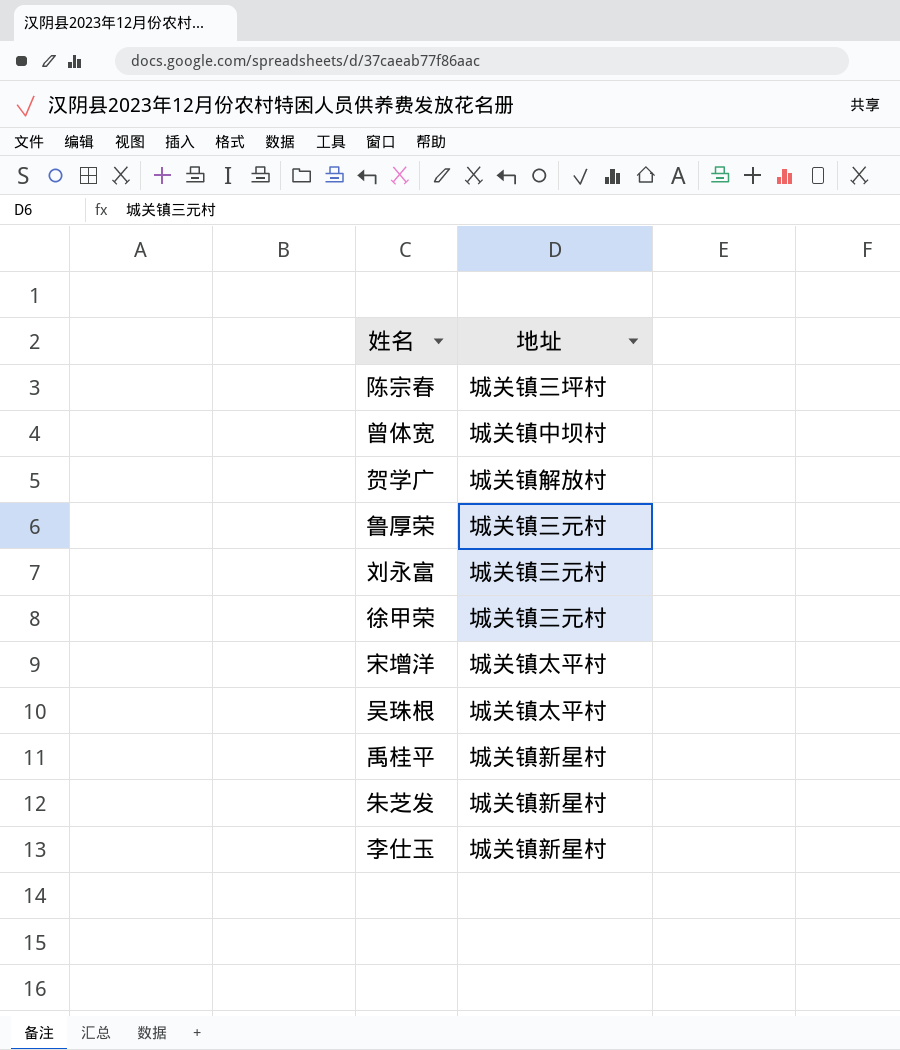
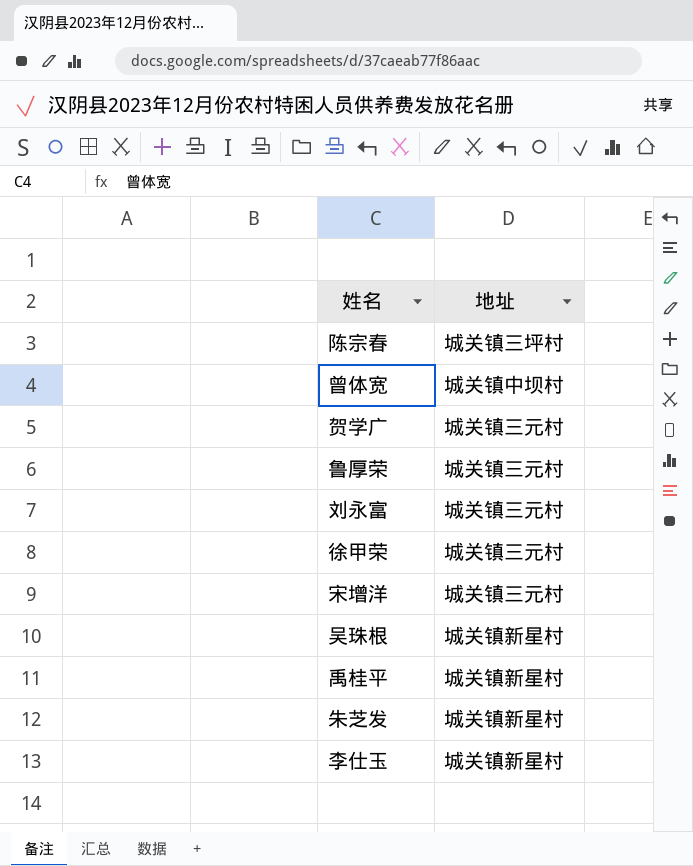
贺学广 | 地址: 城关镇解放村 -> 城关镇三元村
宋增洋 | 地址: 城关镇太平村 -> 城关镇三元村
吴珠根 | 地址: 城关镇太平村 -> 城关镇新星村

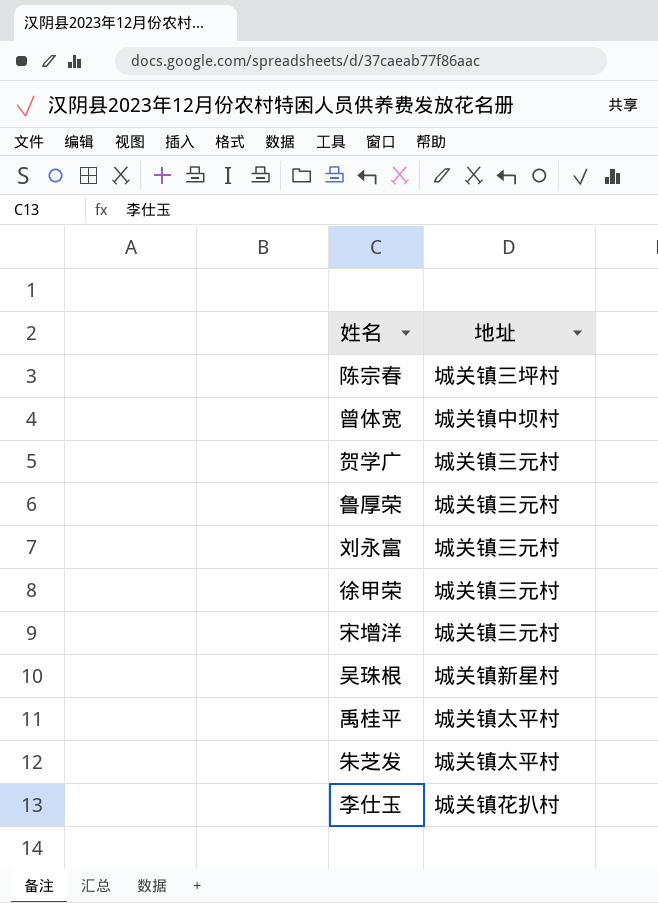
禹桂平 | 地址: 城关镇新星村 -> 城关镇太平村
朱芝发 | 地址: 城关镇新星村 -> 城关镇太平村
李仕玉 | 地址: 城关镇新星村 -> 城关镇花扒村

